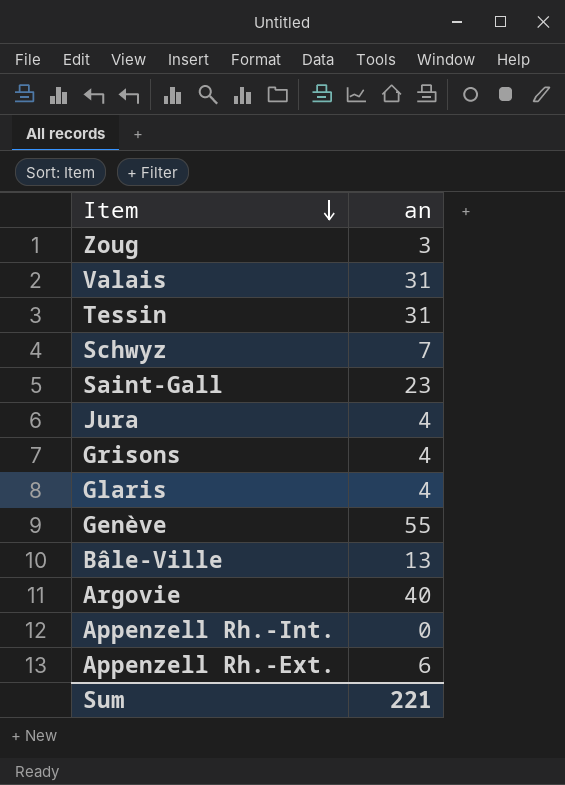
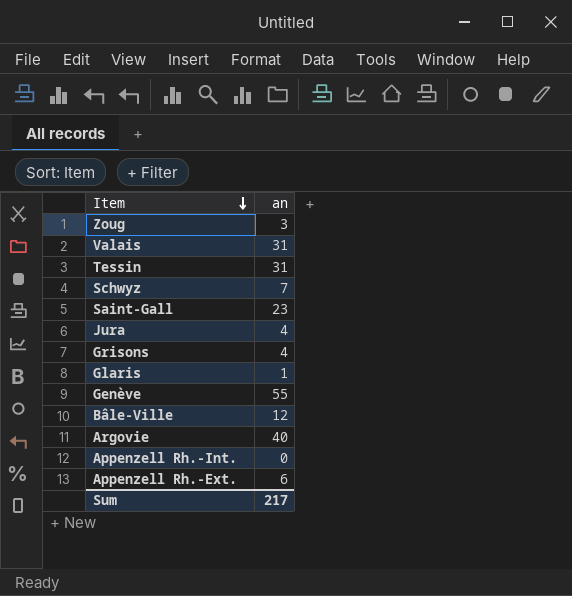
Glaris | an: 4 -> 1
Bâle-Ville | an: 13 -> 12
Sum | an: 221 -> 217

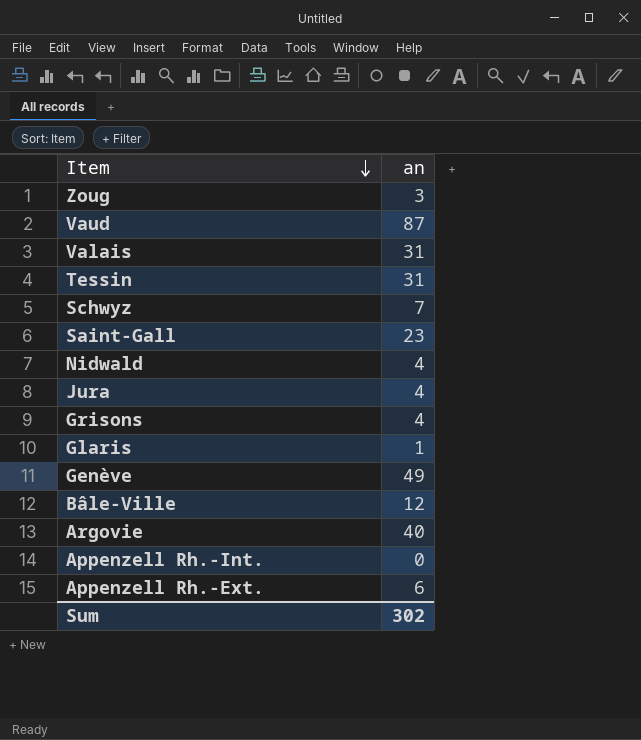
row Vaud: none -> 87
row Nidwald: none -> 4
Genève | an: 55 -> 49
Sum | an: 217 -> 302

